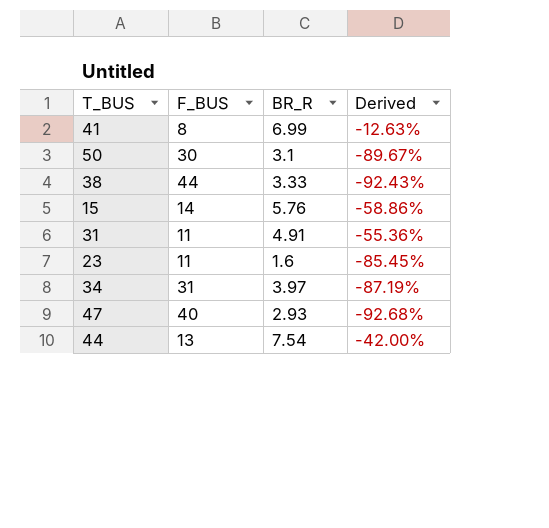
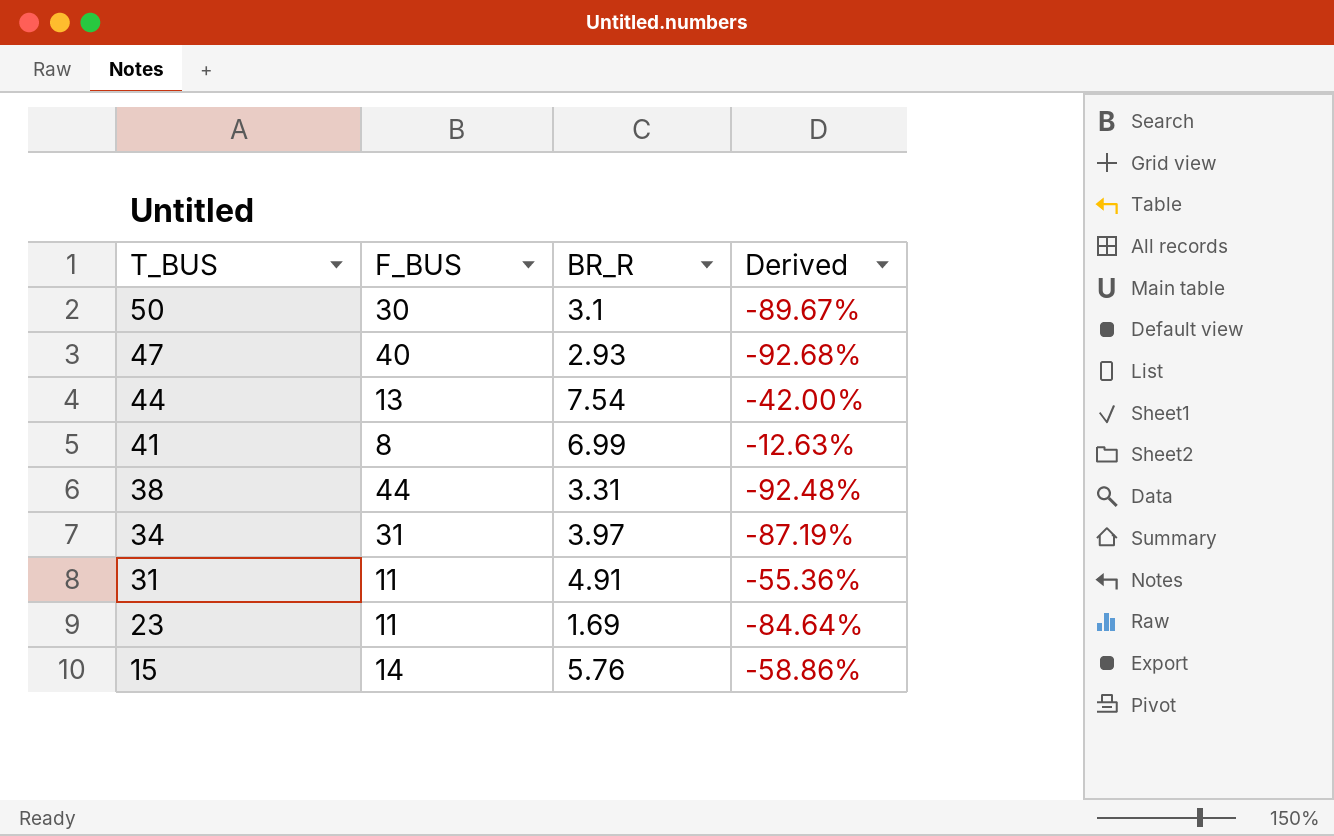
row order: none -> T_BUS descending
38 | BR_R: 3.33 -> 3.31
38 | Derived: -92.43% -> -92.48%
23 | BR_R: 1.6 -> 1.69
23 | Derived: -85.45% -> -84.64%

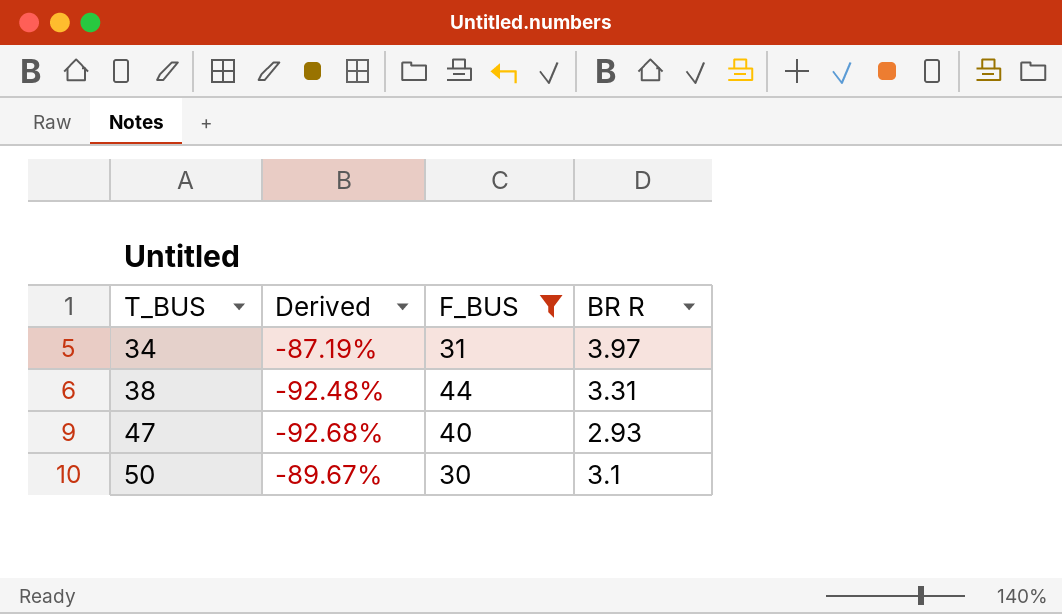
filter: none -> F_BUS >= 30
row order: T_BUS descending -> T_BUS ascending
column Derived | position: 4 -> 2
column name: BR_R -> BR R

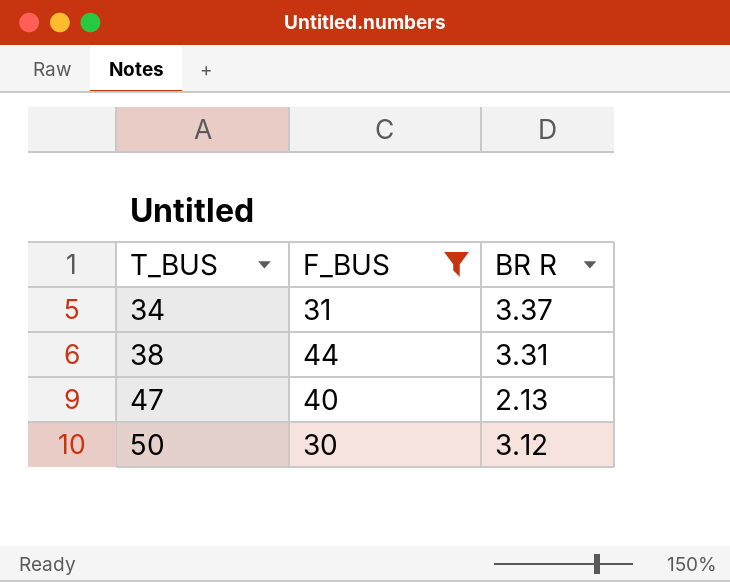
column Derived | formula: ([BR R] - [F_BUS]) / [F_BUS] -> none
34 | BR R: 3.97 -> 3.37
47 | BR R: 2.93 -> 2.13
50 | BR R: 3.1 -> 3.12

